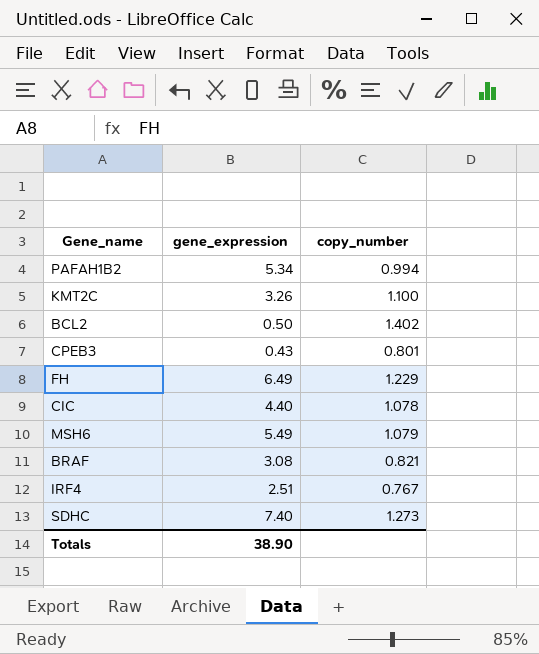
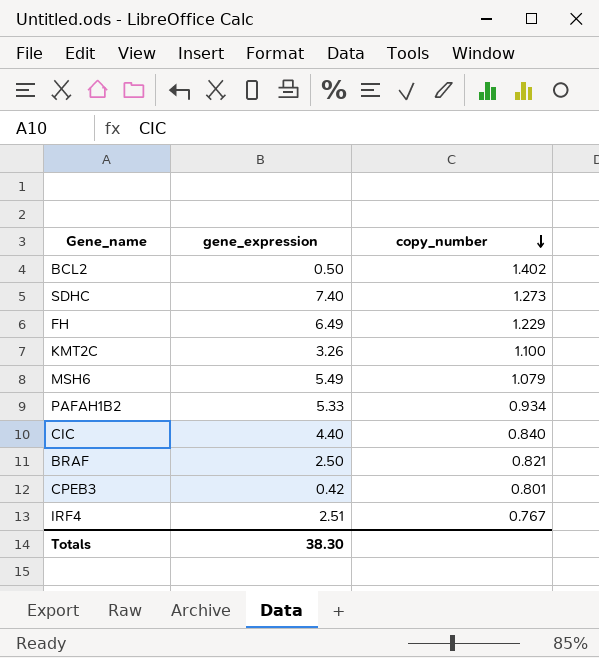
row order: none -> copy_number descending
PAFAH1B2 | gene_expression: 5.34 -> 5.33
PAFAH1B2 | copy_number: 0.994 -> 0.934
CIC | copy_number: 1.078 -> 0.840
BRAF | gene_expression: 3.08 -> 2.50
CPEB3 | gene_expression: 0.43 -> 0.42
Totals | gene_expression: 38.90 -> 38.30

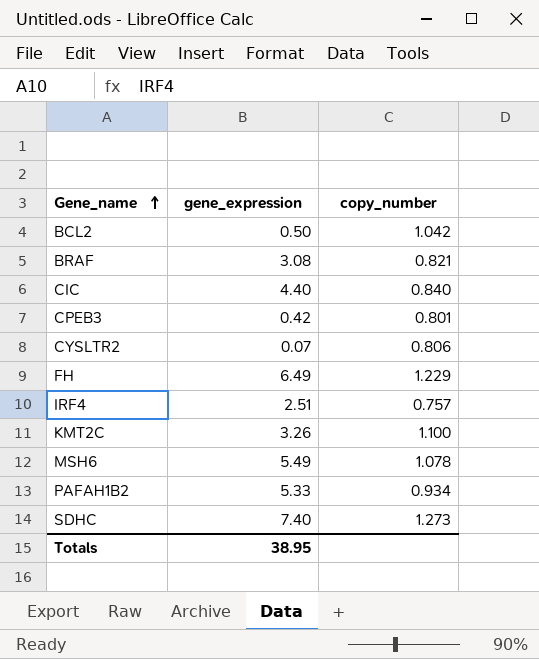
row order: copy_number descending -> Gene_name ascending
BCL2 | copy_number: 1.402 -> 1.042
BRAF | gene_expression: 2.50 -> 3.08
row CYSLTR2: none -> 0.07 | 0.806
IRF4 | copy_number: 0.767 -> 0.757
MSH6 | copy_number: 1.079 -> 1.078
Totals | gene_expression: 38.30 -> 38.95

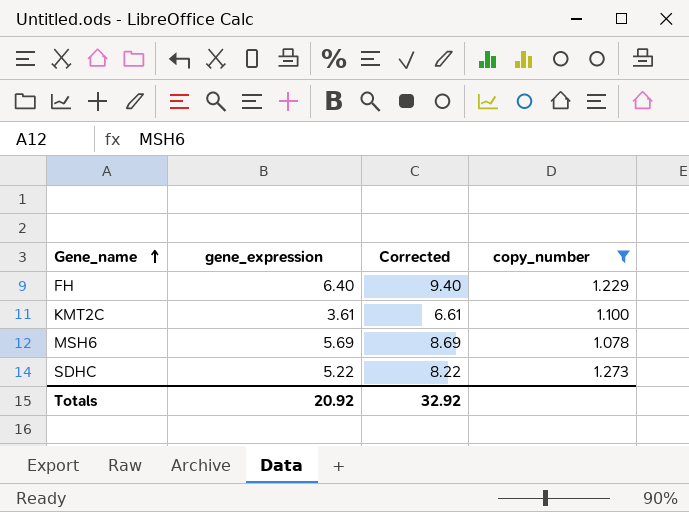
filter: none -> copy_number >= 1.078
column Corrected | formula: none -> [gene_expression] + 3
FH | gene_expression: 6.49 -> 6.40
KMT2C | gene_expression: 3.26 -> 3.61
MSH6 | gene_expression: 5.49 -> 5.69
SDHC | gene_expression: 7.40 -> 5.22
Totals | gene_expression: 38.95 -> 20.92

